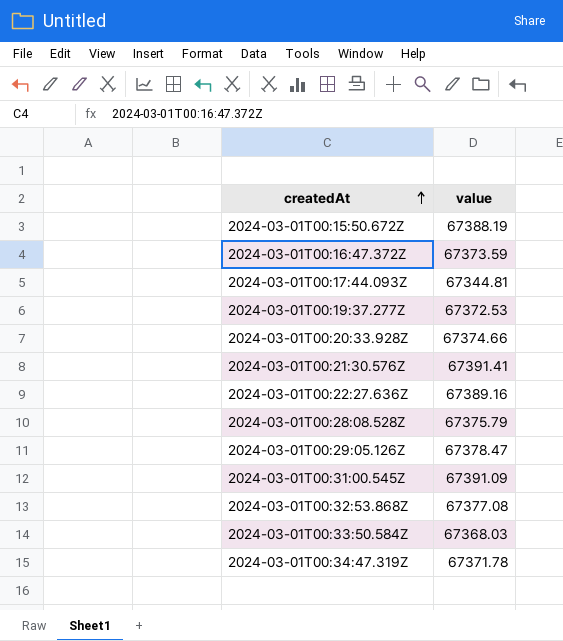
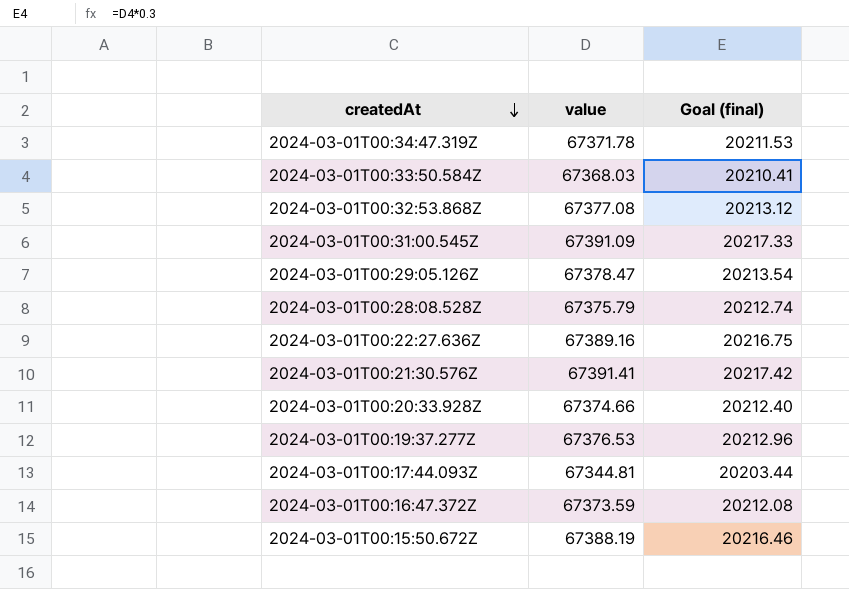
row order: createdAt ascending -> createdAt descending
column Goal (final) | formula: none -> [value] * 0.3
2024-03-01T00:19:37.277Z | value: 67372.53 -> 67376.53

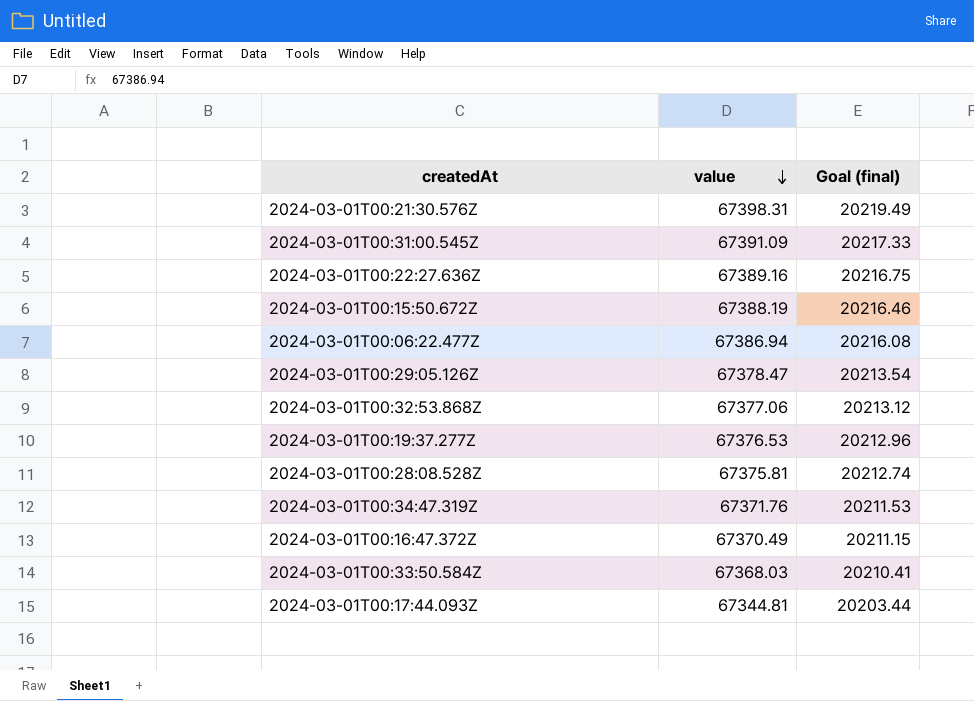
row order: createdAt descending -> value descending
row 2024-03-01T00:20:33.928Z: 67374.66 | 20212.40 -> none
2024-03-01T00:21:30.576Z | value: 67391.41 -> 67398.31
2024-03-01T00:21:30.576Z | Goal (final): 20217.42 -> 20219.49
row 2024-03-01T00:06:22.477Z: none -> 67386.94 | 20216.08
2024-03-01T00:32:53.868Z | value: 67377.08 -> 67377.06
2024-03-01T00:28:08.528Z | value: 67375.79 -> 67375.81
2024-03-01T00:34:47.319Z | value: 67371.78 -> 67371.76
2024-03-01T00:16:47.372Z | value: 67373.59 -> 67370.49
2024-03-01T00:16:47.372Z | Goal (final): 20212.08 -> 20211.15

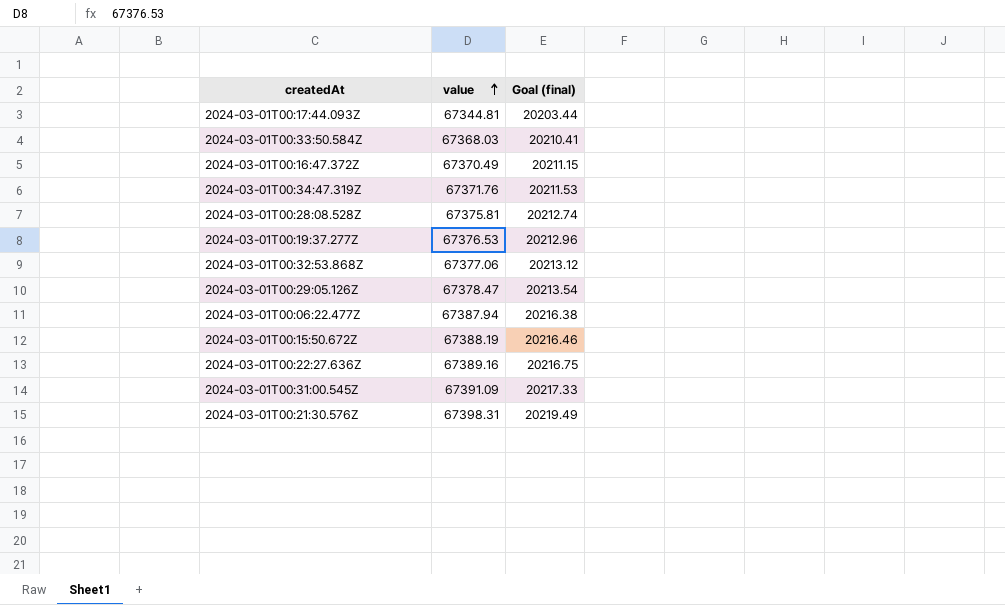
row order: value descending -> value ascending
2024-03-01T00:06:22.477Z | value: 67386.94 -> 67387.94
2024-03-01T00:06:22.477Z | Goal (final): 20216.08 -> 20216.38

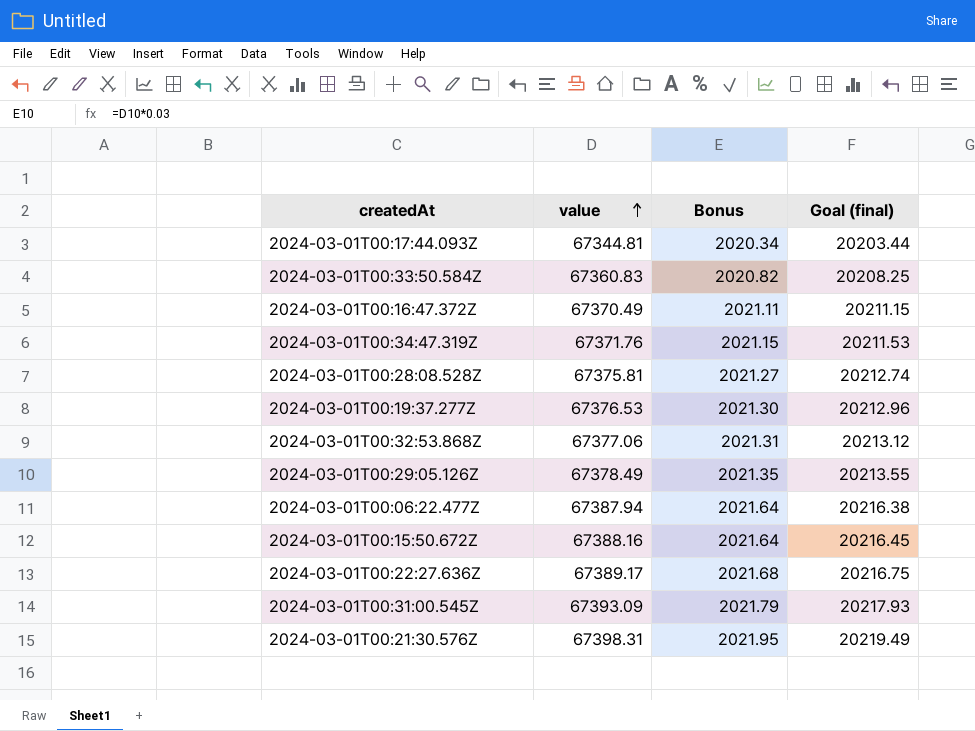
column Bonus | formula: none -> [value] * 0.03
2024-03-01T00:33:50.584Z | value: 67368.03 -> 67360.83
2024-03-01T00:33:50.584Z | Goal (final): 20210.41 -> 20208.25
2024-03-01T00:29:05.126Z | value: 67378.47 -> 67378.49
2024-03-01T00:29:05.126Z | Goal (final): 20213.54 -> 20213.55
2024-03-01T00:15:50.672Z | value: 67388.19 -> 67388.16
2024-03-01T00:15:50.672Z | Goal (final): 20216.46 -> 20216.45
2024-03-01T00:22:27.636Z | value: 67389.16 -> 67389.17
2024-03-01T00:31:00.545Z | value: 67391.09 -> 67393.09
2024-03-01T00:31:00.545Z | Goal (final): 20217.33 -> 20217.93

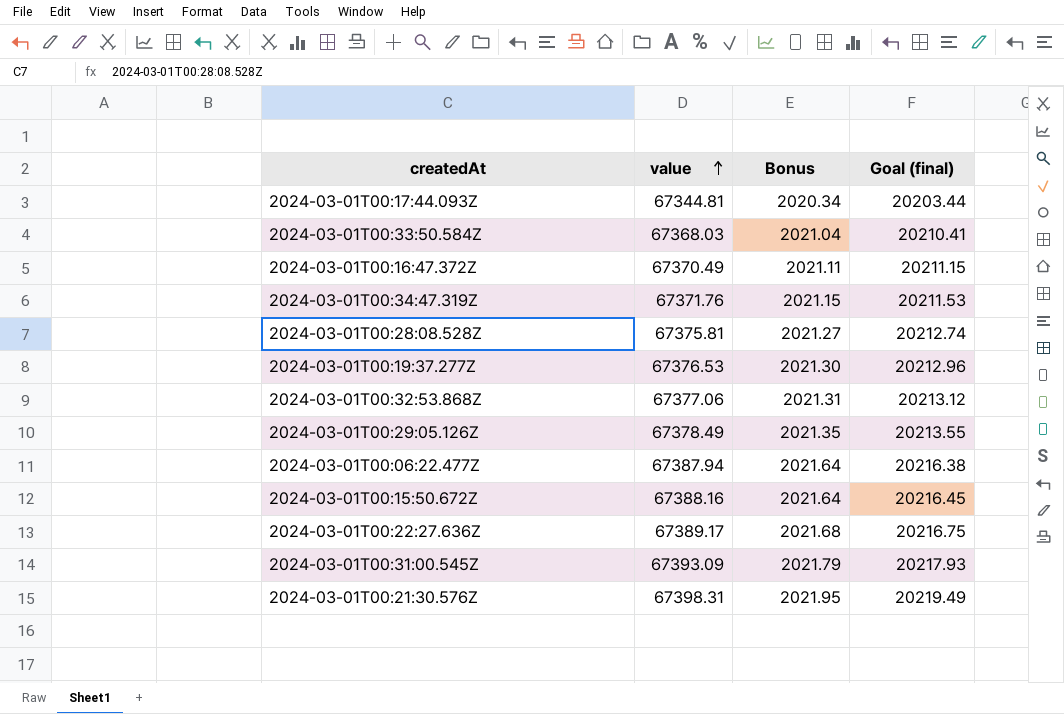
2024-03-01T00:33:50.584Z | value: 67360.83 -> 67368.03
2024-03-01T00:33:50.584Z | Bonus: 2020.82 -> 2021.04
2024-03-01T00:33:50.584Z | Goal (final): 20208.25 -> 20210.41

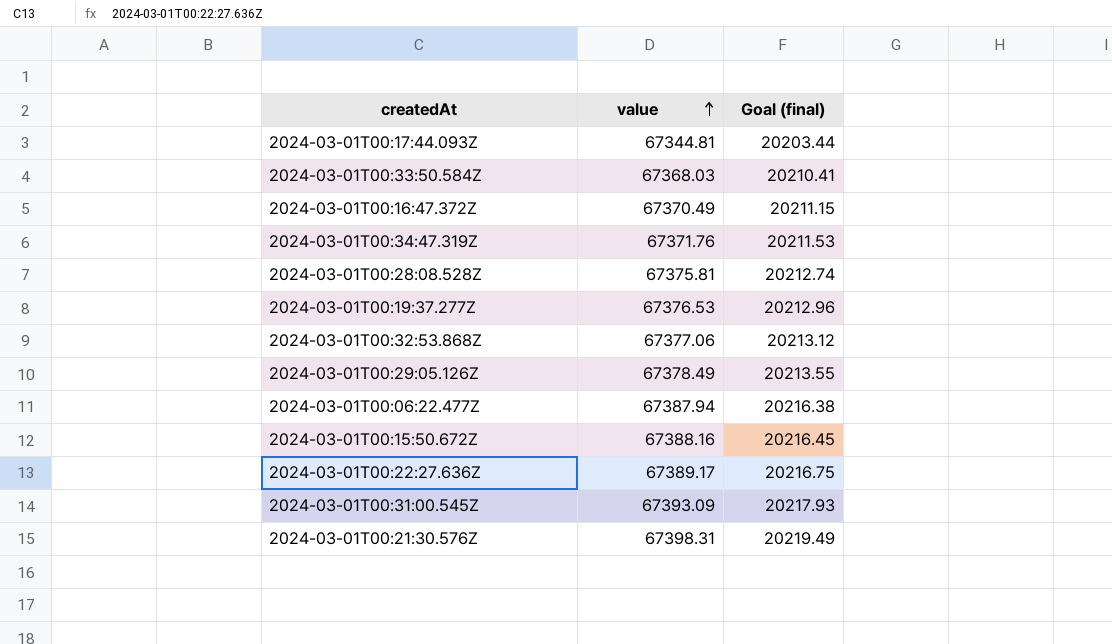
column Bonus | formula: [value] * 0.03 -> none

